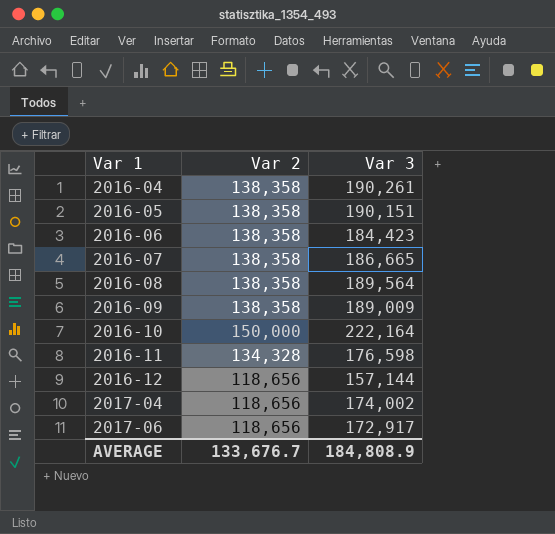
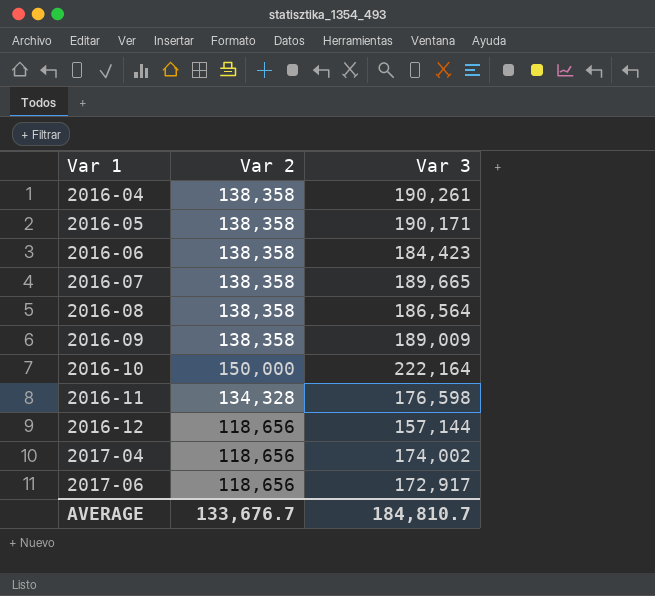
2016-05 | Var 3: 190,151 -> 190,171
2016-07 | Var 3: 186,665 -> 189,665
2016-08 | Var 3: 189,564 -> 186,564
AVERAGE | Var 3: 184,808.9 -> 184,810.7

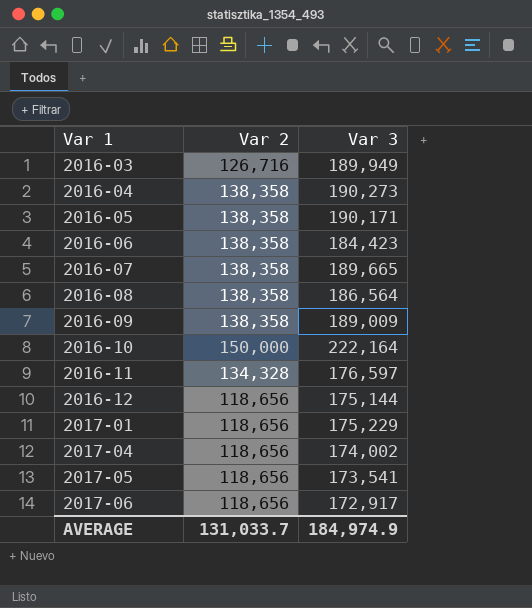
row 2016-03: none -> 126,716 | 189,949
2016-04 | Var 3: 190,261 -> 190,273
2016-11 | Var 3: 176,598 -> 176,597
2016-12 | Var 3: 157,144 -> 175,144
row 2017-01: none -> 118,656 | 175,229
row 2017-05: none -> 118,656 | 173,541
AVERAGE | Var 2: 133,676.7 -> 131,033.7
AVERAGE | Var 3: 184,810.7 -> 184,974.9

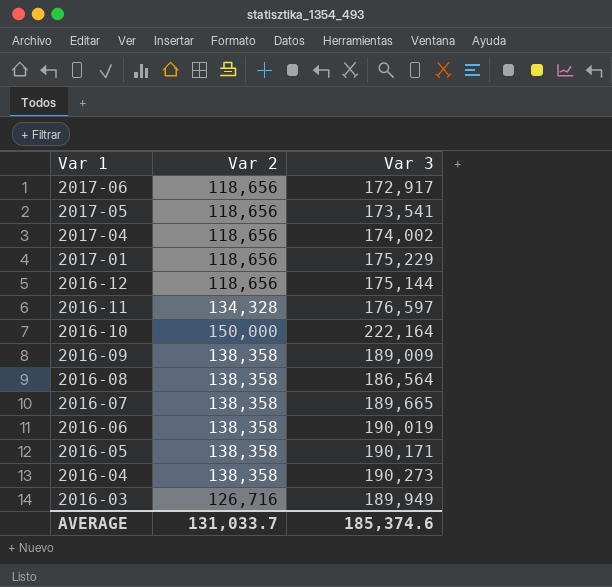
row order: Var 1 ascending -> Var 1 descending
2016-06 | Var 3: 184,423 -> 190,019
AVERAGE | Var 3: 184,974.9 -> 185,374.6

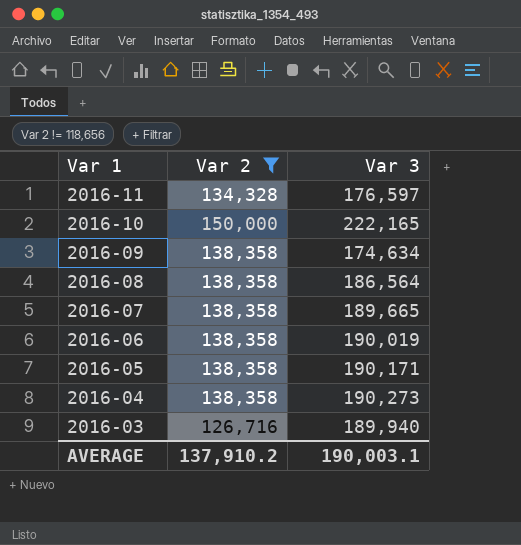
filter: none -> Var 2 != 118,656
2016-10 | Var 3: 222,164 -> 222,165
2016-09 | Var 3: 189,009 -> 174,634
2016-03 | Var 3: 189,949 -> 189,940
AVERAGE | Var 2: 131,033.7 -> 137,910.2
AVERAGE | Var 3: 185,374.6 -> 190,003.1

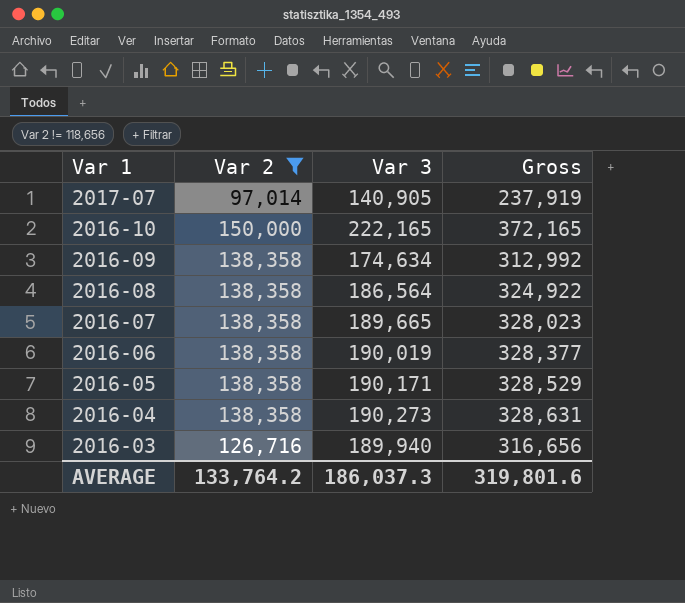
column Gross | formula: none -> [Var 2] + [Var 3]
row 2016-11: 134,328 | 176,597 -> none
row 2017-07: none -> 97,014 | 140,905 | 237,919
AVERAGE | Var 2: 137,910.2 -> 133,764.2
AVERAGE | Var 3: 190,003.1 -> 186,037.3

